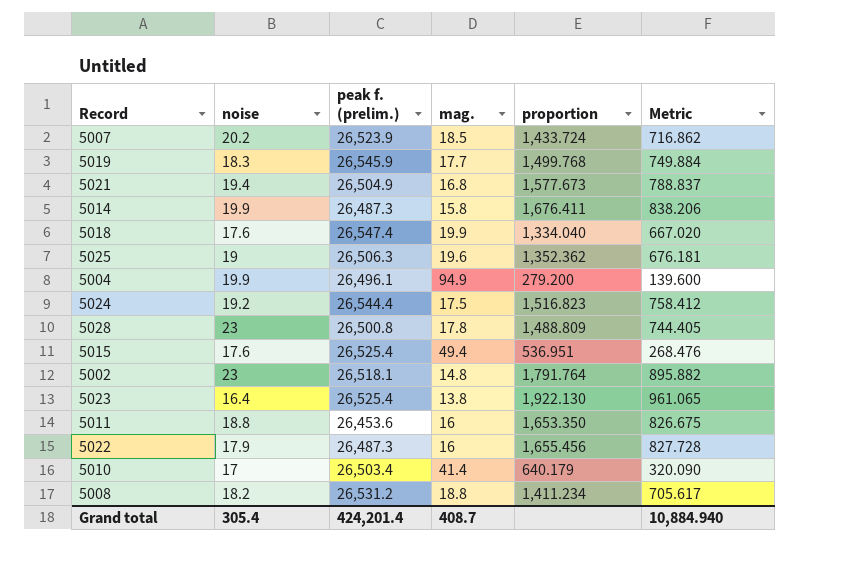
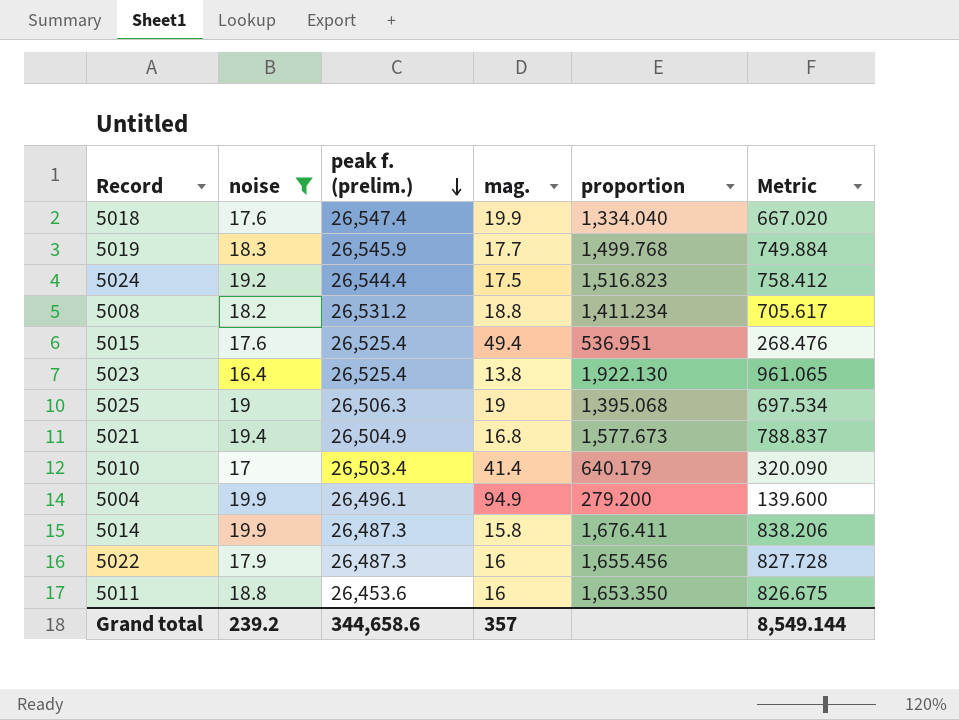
filter: none -> noise <= 19.9
row order: none -> peak f. (prelim.) descending
5025 | mag.: 19.6 -> 19
5025 | proportion: 1,352.362 -> 1,395.068
5025 | Metric: 676.181 -> 697.534
Grand total | noise: 305.4 -> 239.2
Grand total | peak f. (prelim.): 424,201.4 -> 344,658.6
Grand total | mag.: 408.7 -> 357
Grand total | Metric: 10,884.940 -> 8,549.144

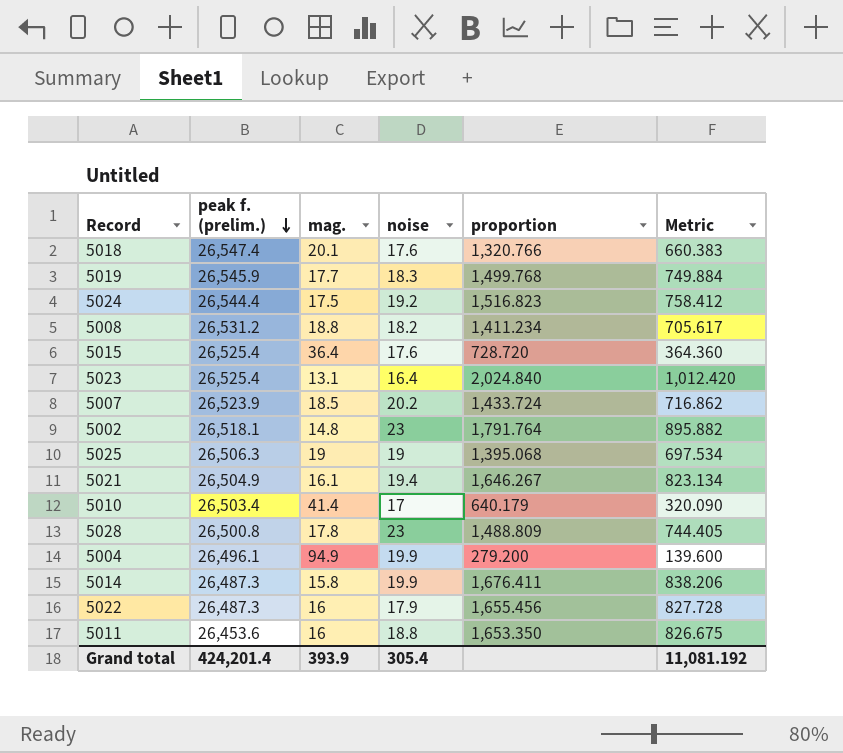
filter: noise <= 19.9 -> none
column noise | position: 2 -> 4
5018 | mag.: 19.9 -> 20.1
5018 | proportion: 1,334.040 -> 1,320.766
5018 | Metric: 667.020 -> 660.383
5015 | mag.: 49.4 -> 36.4
5015 | proportion: 536.951 -> 728.720
5015 | Metric: 268.476 -> 364.360
5023 | mag.: 13.8 -> 13.1
5023 | proportion: 1,922.130 -> 2,024.840
5023 | Metric: 961.065 -> 1,012.420
5021 | mag.: 16.8 -> 16.1
5021 | proportion: 1,577.673 -> 1,646.267
5021 | Metric: 788.837 -> 823.134
Grand total | peak f. (prelim.): 344,658.6 -> 424,201.4
Grand total | mag.: 357 -> 393.9
Grand total | noise: 239.2 -> 305.4
Grand total | Metric: 8,549.144 -> 11,081.192

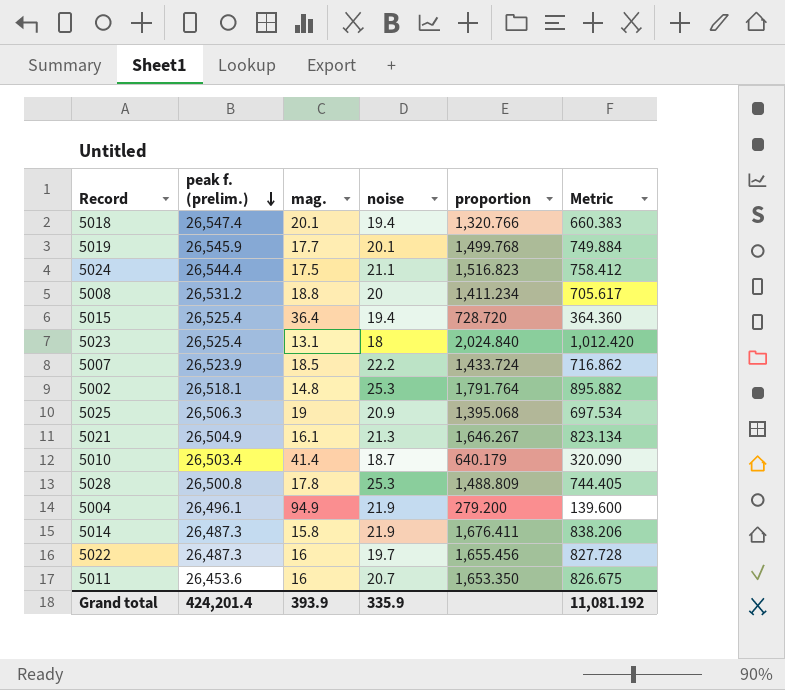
5018 | noise: 17.6 -> 19.4
5019 | noise: 18.3 -> 20.1
5024 | noise: 19.2 -> 21.1
5008 | noise: 18.2 -> 20
5015 | noise: 17.6 -> 19.4
5023 | noise: 16.4 -> 18
5007 | noise: 20.2 -> 22.2
5002 | noise: 23 -> 25.3
5025 | noise: 19 -> 20.9
5021 | noise: 19.4 -> 21.3
5010 | noise: 17 -> 18.7
5028 | noise: 23 -> 25.3
5004 | noise: 19.9 -> 21.9
5014 | noise: 19.9 -> 21.9
5022 | noise: 17.9 -> 19.7
5011 | noise: 18.8 -> 20.7
Grand total | noise: 305.4 -> 335.9

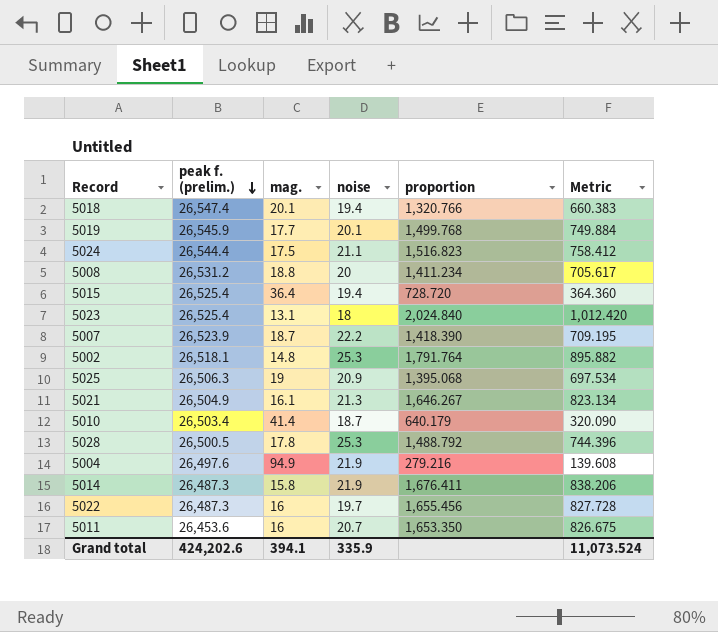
5007 | mag.: 18.5 -> 18.7
5007 | proportion: 1,433.724 -> 1,418.390
5007 | Metric: 716.862 -> 709.195
5028 | peak f. (prelim.): 26,500.8 -> 26,500.5
5028 | proportion: 1,488.809 -> 1,488.792
5028 | Metric: 744.405 -> 744.396
5004 | peak f. (prelim.): 26,496.1 -> 26,497.6
5004 | proportion: 279.200 -> 279.216
5004 | Metric: 139.600 -> 139.608
Grand total | peak f. (prelim.): 424,201.4 -> 424,202.6
Grand total | mag.: 393.9 -> 394.1
Grand total | Metric: 11,081.192 -> 11,073.524

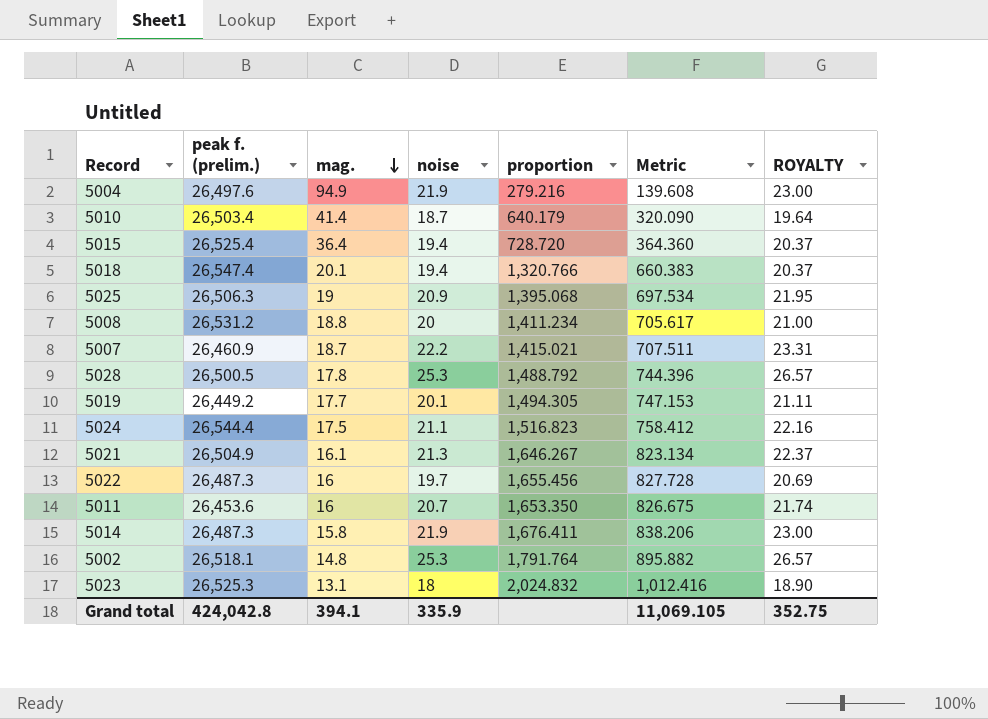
row order: peak f. (prelim.) descending -> mag. descending
column ROYALTY | formula: none -> [noise] * 1.05
5007 | peak f. (prelim.): 26,523.9 -> 26,460.9
5007 | proportion: 1,418.390 -> 1,415.021
5007 | Metric: 709.195 -> 707.511
5019 | peak f. (prelim.): 26,545.9 -> 26,449.2
5019 | proportion: 1,499.768 -> 1,494.305
5019 | Metric: 749.884 -> 747.153
5023 | peak f. (prelim.): 26,525.4 -> 26,525.3
5023 | proportion: 2,024.840 -> 2,024.832
5023 | Metric: 1,012.420 -> 1,012.416
Grand total | peak f. (prelim.): 424,202.6 -> 424,042.8
Grand total | Metric: 11,073.524 -> 11,069.105

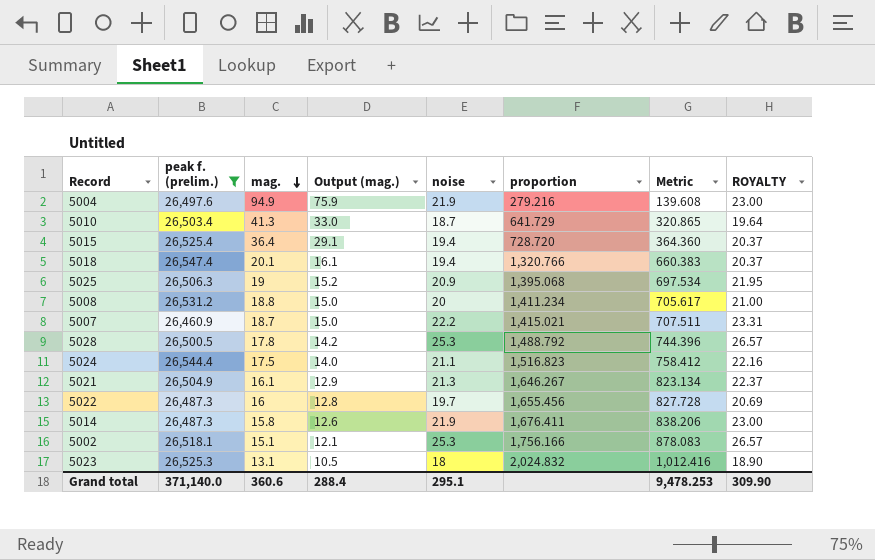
filter: none -> peak f. (prelim.) >= 26,460.9
column Output (mag.) | formula: none -> [mag.] * 0.8
5010 | mag.: 41.4 -> 41.3
5010 | proportion: 640.179 -> 641.729
5010 | Metric: 320.090 -> 320.865
5002 | mag.: 14.8 -> 15.1
5002 | proportion: 1,791.764 -> 1,756.166
5002 | Metric: 895.882 -> 878.083
Grand total | peak f. (prelim.): 424,042.8 -> 371,140.0
Grand total | mag.: 394.1 -> 360.6
Grand total | noise: 335.9 -> 295.1
Grand total | Metric: 11,069.105 -> 9,478.253
Grand total | ROYALTY: 352.75 -> 309.90

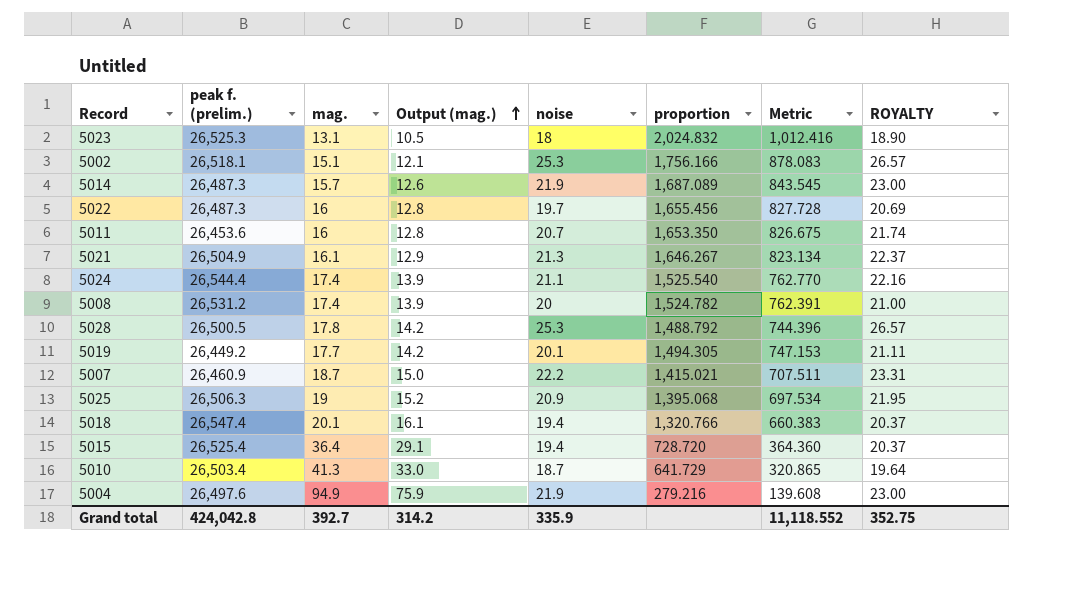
filter: peak f. (prelim.) >= 26,460.9 -> none
row order: mag. descending -> Output (mag.) ascending
5014 | mag.: 15.8 -> 15.7
5014 | proportion: 1,676.411 -> 1,687.089
5014 | Metric: 838.206 -> 843.545
5024 | mag.: 17.5 -> 17.4
5024 | Output (mag.): 14.0 -> 13.9
5024 | proportion: 1,516.823 -> 1,525.540
5024 | Metric: 758.412 -> 762.770
5008 | mag.: 18.8 -> 17.4
5008 | Output (mag.): 15.0 -> 13.9
5008 | proportion: 1,411.234 -> 1,524.782
5008 | Metric: 705.617 -> 762.391
Grand total | peak f. (prelim.): 371,140.0 -> 424,042.8
Grand total | mag.: 360.6 -> 392.7
Grand total | Output (mag.): 288.4 -> 314.2
Grand total | noise: 295.1 -> 335.9
Grand total | Metric: 9,478.253 -> 11,118.552
Grand total | ROYALTY: 309.90 -> 352.75

